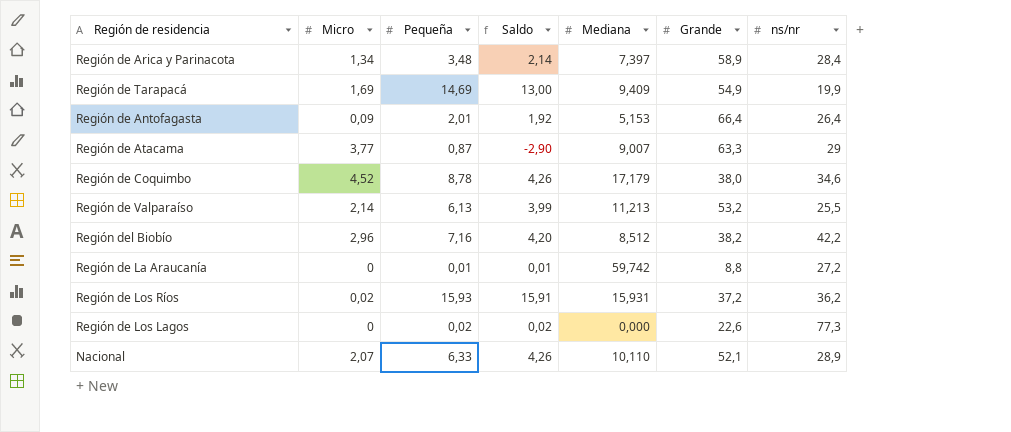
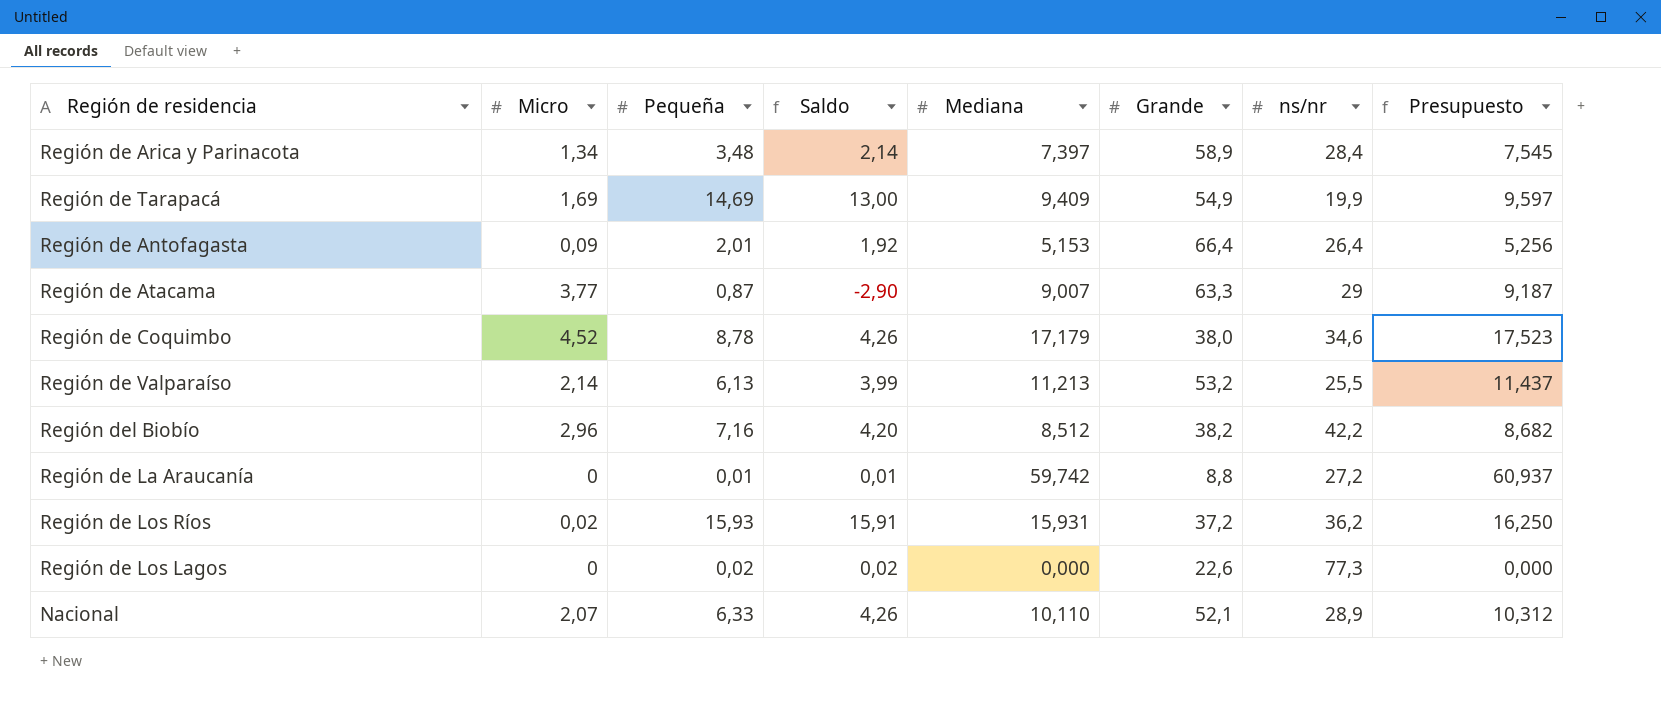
column Presupuesto | formula: none -> [Mediana] * 1,02

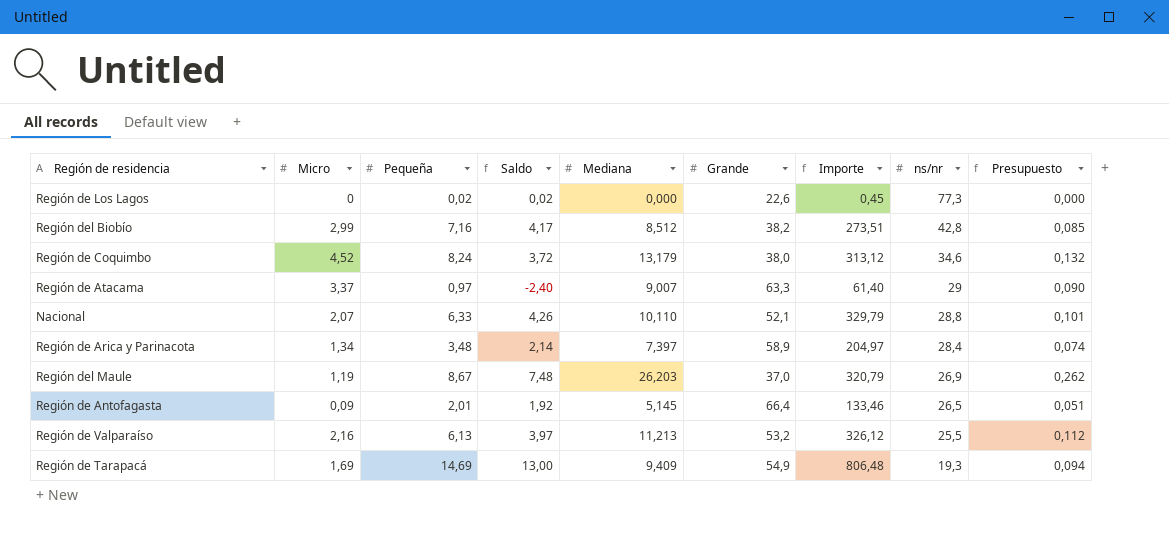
row order: none -> ns/nr descending
column Importe | formula: none -> [Pequeña] * [Grande]
column Presupuesto | formula: [Mediana] * 1,02 -> [Mediana] * 0,01
row Región de La Araucanía: 0 | 0,01 | 0,01 | 59,742 | 8,8 | 27,2 | 60,937 -> none
row Región de Los Ríos: 0,02 | 15,93 | 15,91 | 15,931 | 37,2 | 36,2 | 16,250 -> none
Región del Biobío | Micro: 2,96 -> 2,99
Región del Biobío | Saldo: 4,20 -> 4,17
Región del Biobío | ns/nr: 42,2 -> 42,8
Región de Coquimbo | Pequeña: 8,78 -> 8,24
Región de Coquimbo | Saldo: 4,26 -> 3,72
Región de Coquimbo | Mediana: 17,179 -> 13,179
Región de Atacama | Micro: 3,77 -> 3,37
Región de Atacama | Pequeña: 0,87 -> 0,97
Región de Atacama | Saldo: -2,90 -> -2,40
Nacional | ns/nr: 28,9 -> 28,8
row Región del Maule: none -> 1,19 | 8,67 | 7,48 | 26,203 | 37,0 | 320,79 | 26,9 | 0,262
Región de Antofagasta | Mediana: 5,153 -> 5,145
Región de Antofagasta | ns/nr: 26,4 -> 26,5
Región de Valparaíso | Micro: 2,14 -> 2,16
Región de Valparaíso | Saldo: 3,99 -> 3,97
Región de Tarapacá | ns/nr: 19,9 -> 19,3

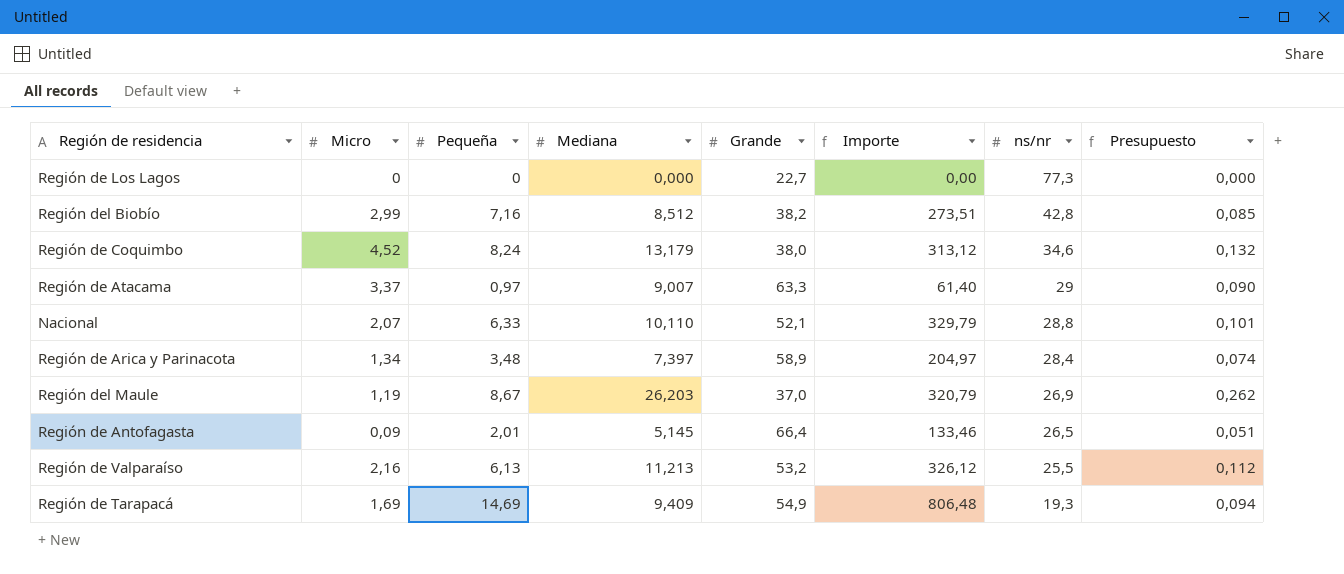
column Saldo | formula: [Pequeña] - [Micro] -> none
Región de Los Lagos | Pequeña: 0,02 -> 0
Región de Los Lagos | Grande: 22,6 -> 22,7
Región de Los Lagos | Importe: 0,45 -> 0,00

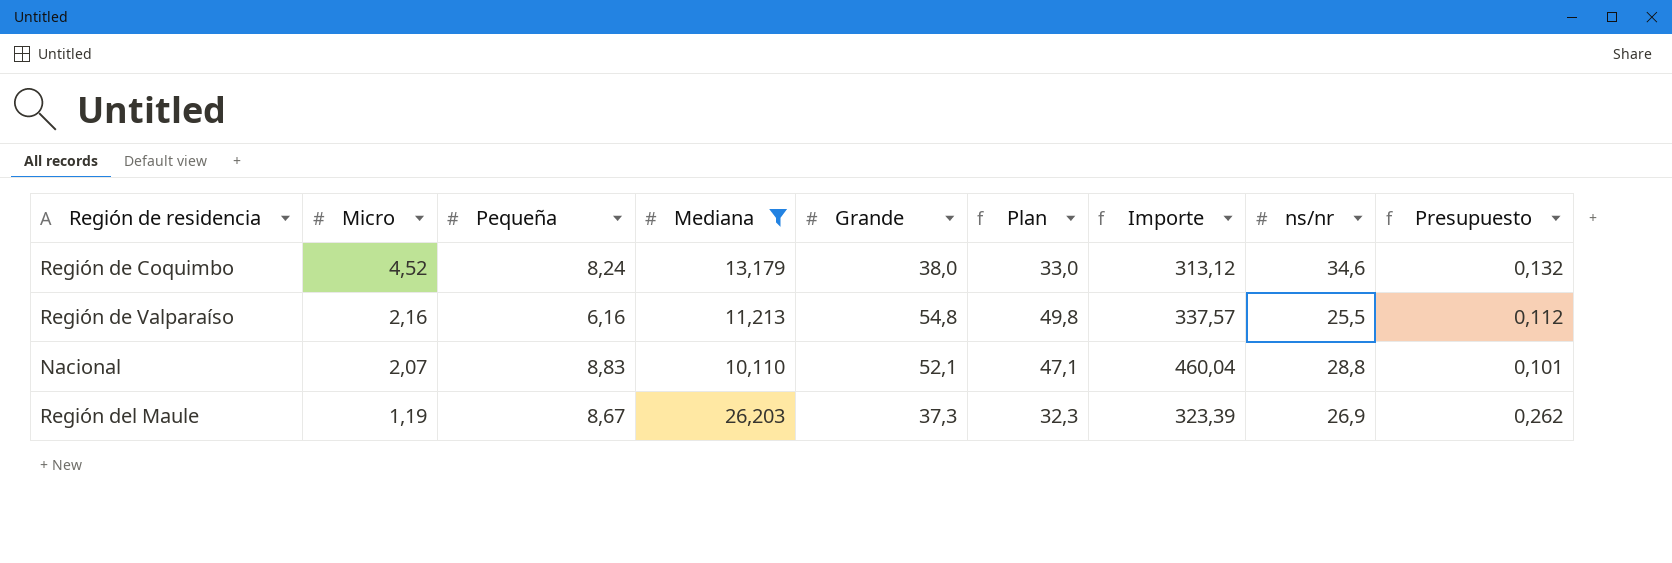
filter: none -> Mediana >= 10,110
row order: ns/nr descending -> Micro descending
column Plan | formula: none -> [Grande] - 5
Región de Valparaíso | Pequeña: 6,13 -> 6,16
Región de Valparaíso | Grande: 53,2 -> 54,8
Región de Valparaíso | Importe: 326,12 -> 337,57
Nacional | Pequeña: 6,33 -> 8,83
Nacional | Importe: 329,79 -> 460,04
Región del Maule | Grande: 37,0 -> 37,3
Región del Maule | Importe: 320,79 -> 323,39

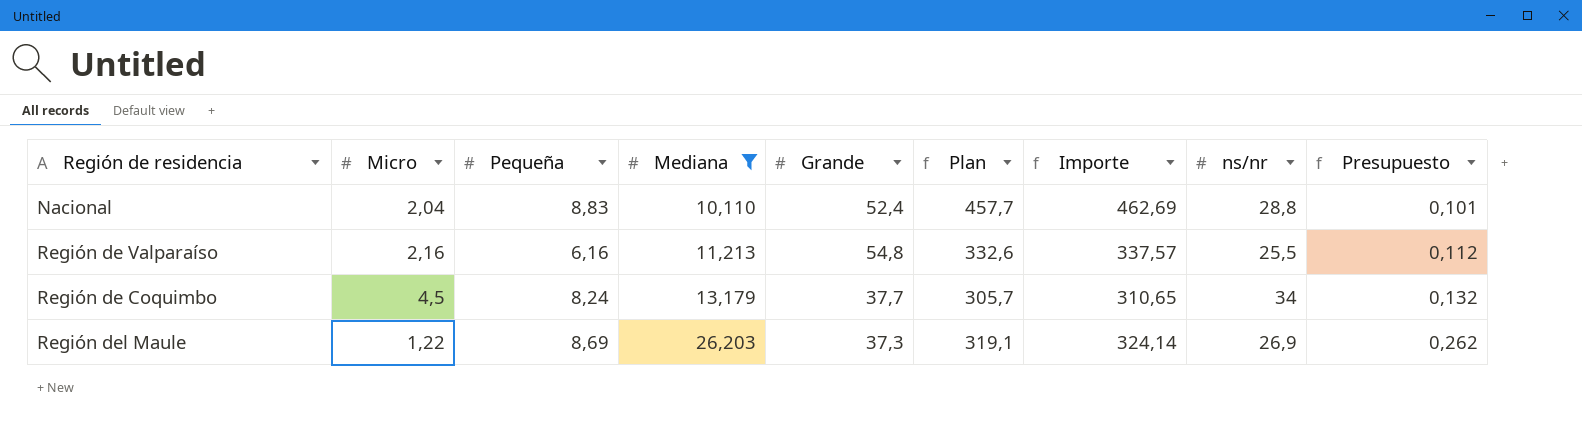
row order: Micro descending -> Mediana ascending
column Plan | formula: [Grande] - 5 -> [Importe] - 5
Nacional | Micro: 2,07 -> 2,04
Nacional | Grande: 52,1 -> 52,4
Nacional | Importe: 460,04 -> 462,69
Región de Coquimbo | Micro: 4,52 -> 4,5
Región de Coquimbo | Grande: 38,0 -> 37,7
Región de Coquimbo | Importe: 313,12 -> 310,65
Región de Coquimbo | ns/nr: 34,6 -> 34
Región del Maule | Micro: 1,19 -> 1,22
Región del Maule | Pequeña: 8,67 -> 8,69
Región del Maule | Importe: 323,39 -> 324,14

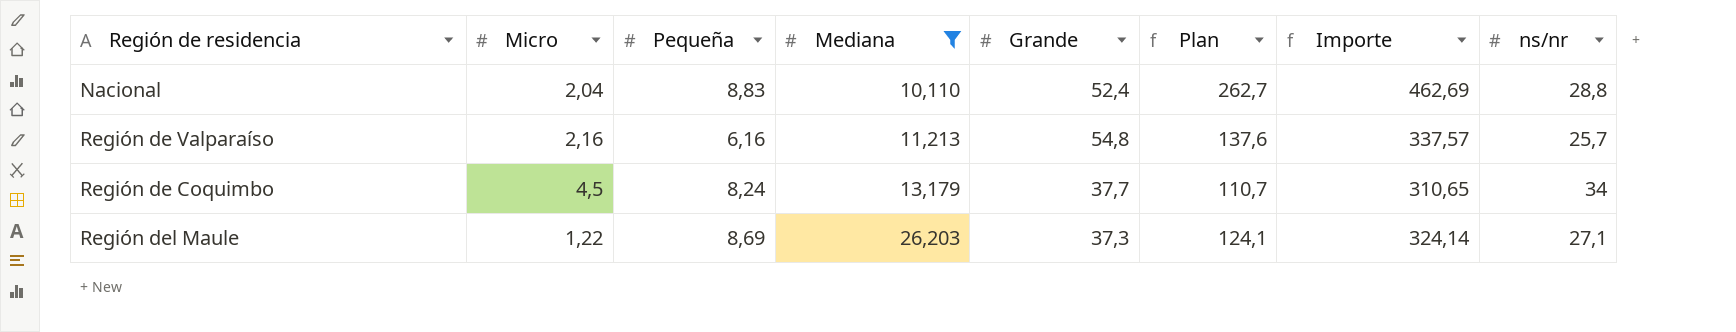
column Presupuesto | formula: [Mediana] * 0,01 -> none
column Plan | formula: [Importe] - 5 -> [Importe] - 200
Región de Valparaíso | ns/nr: 25,5 -> 25,7
Región del Maule | ns/nr: 26,9 -> 27,1

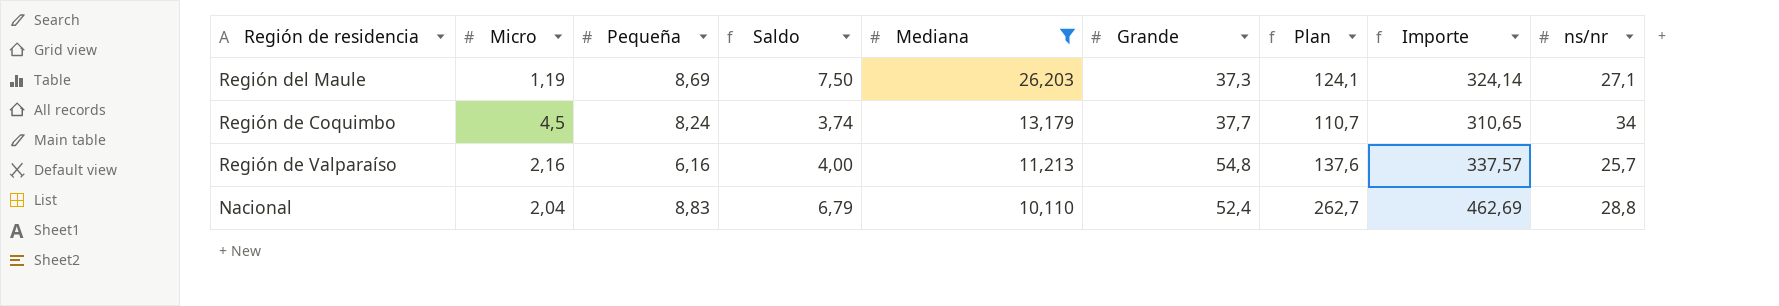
row order: Mediana ascending -> Mediana descending
column Saldo | formula: none -> [Pequeña] - [Micro]
Región del Maule | Micro: 1,22 -> 1,19

